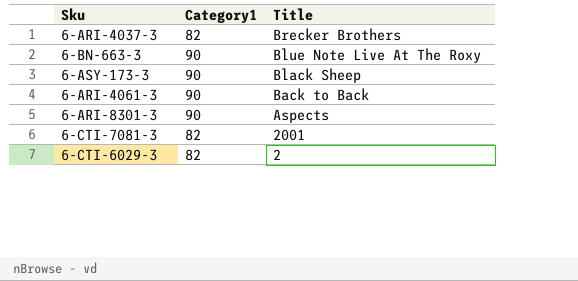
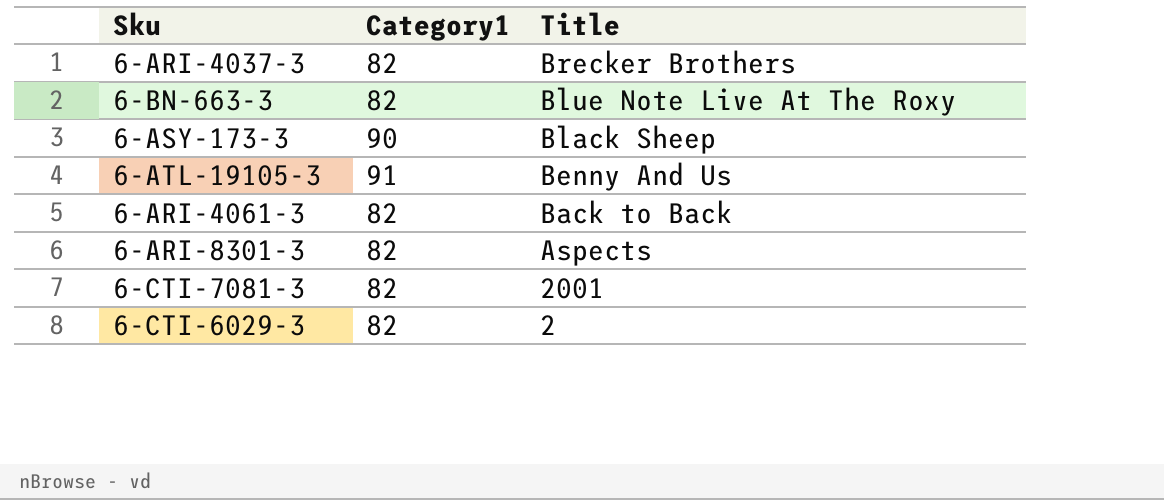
6-BN-663-3 | Category1: 90 -> 82
row 6-ATL-19105-3: none -> 91 | Benny And Us
6-ARI-4061-3 | Category1: 90 -> 82
6-ARI-8301-3 | Category1: 90 -> 82

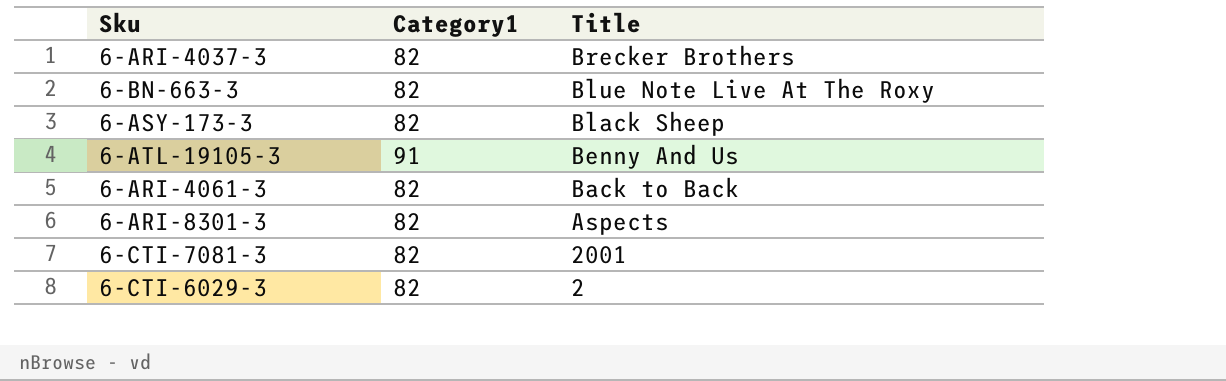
6-ASY-173-3 | Category1: 90 -> 82

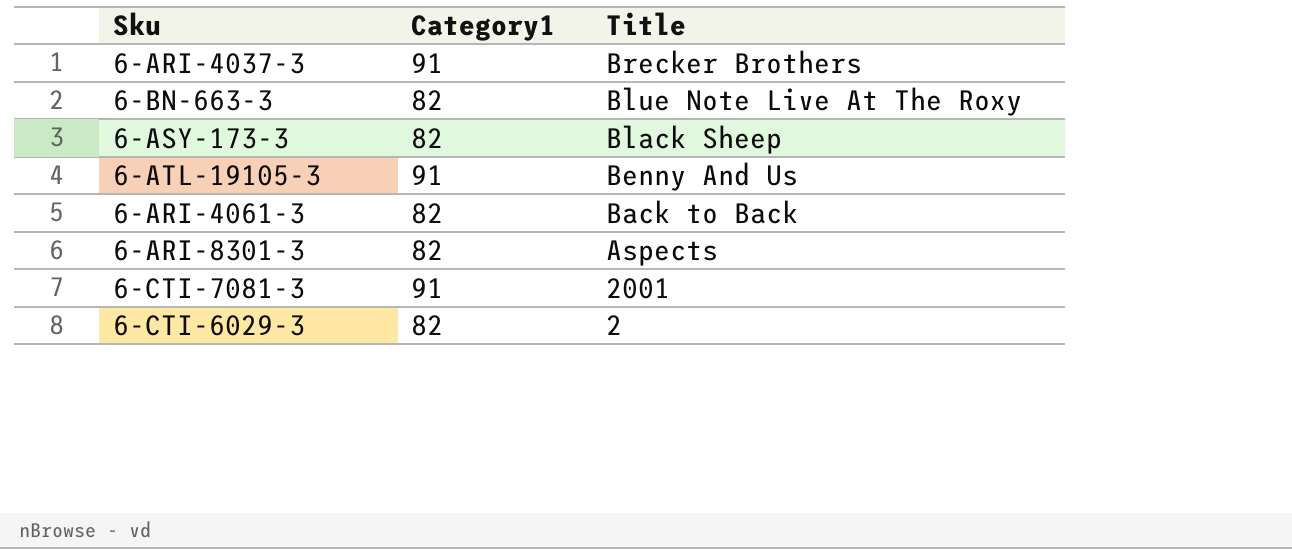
6-ARI-4037-3 | Category1: 82 -> 91
6-CTI-7081-3 | Category1: 82 -> 91

